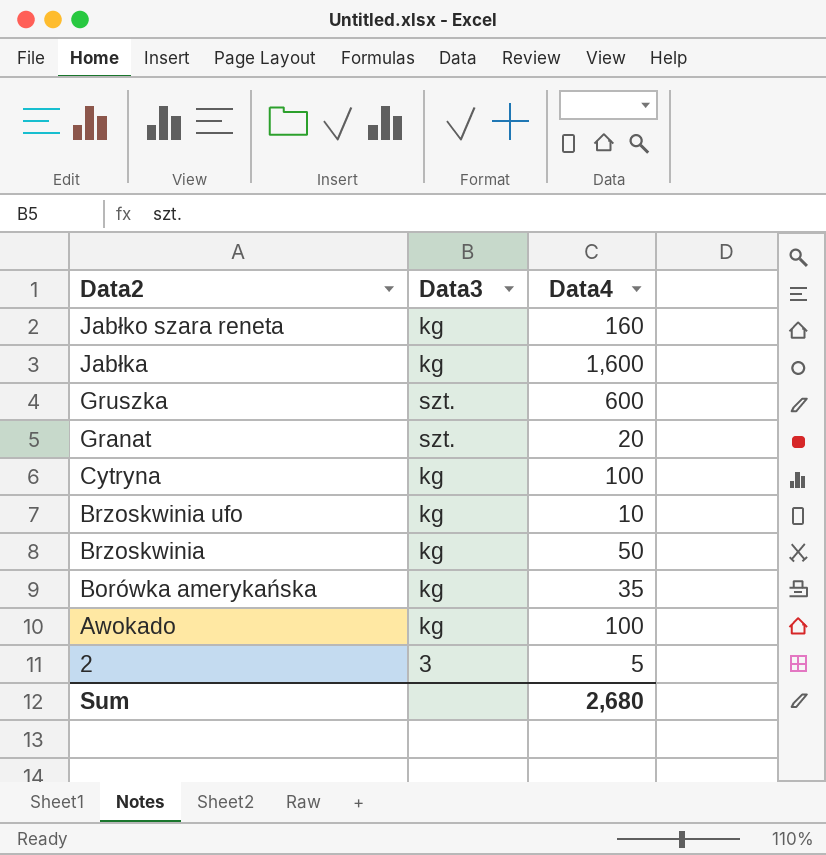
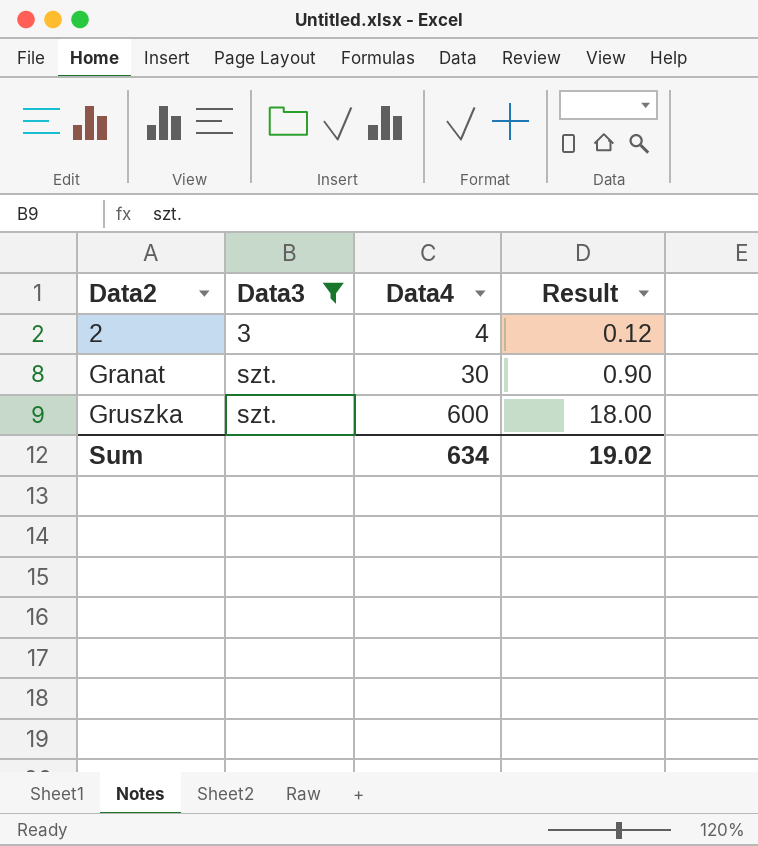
filter: none -> Data3 != kg
row order: Data2 descending -> Data2 ascending
column Result | formula: none -> [Data4] * 0.03
2 | Data4: 5 -> 4
Granat | Data4: 20 -> 30
Sum | Data4: 2,680 -> 634

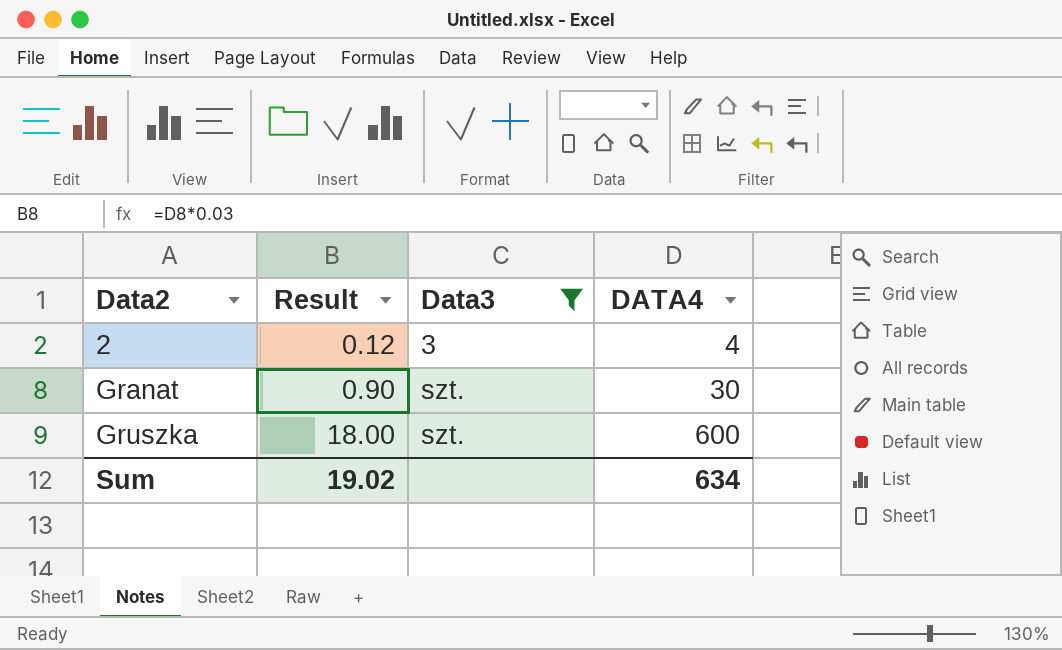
column Result | position: 4 -> 2
column name: Data4 -> DATA4

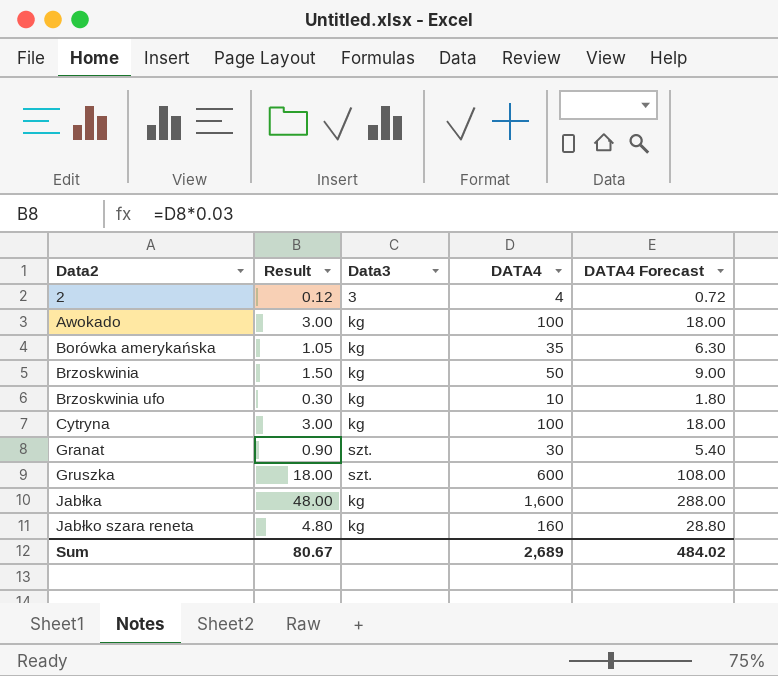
filter: Data3 != kg -> none
column DATA4 Forecast | formula: none -> [DATA4] * 0.18
Sum | Result: 19.02 -> 80.67
Sum | DATA4: 634 -> 2,689

